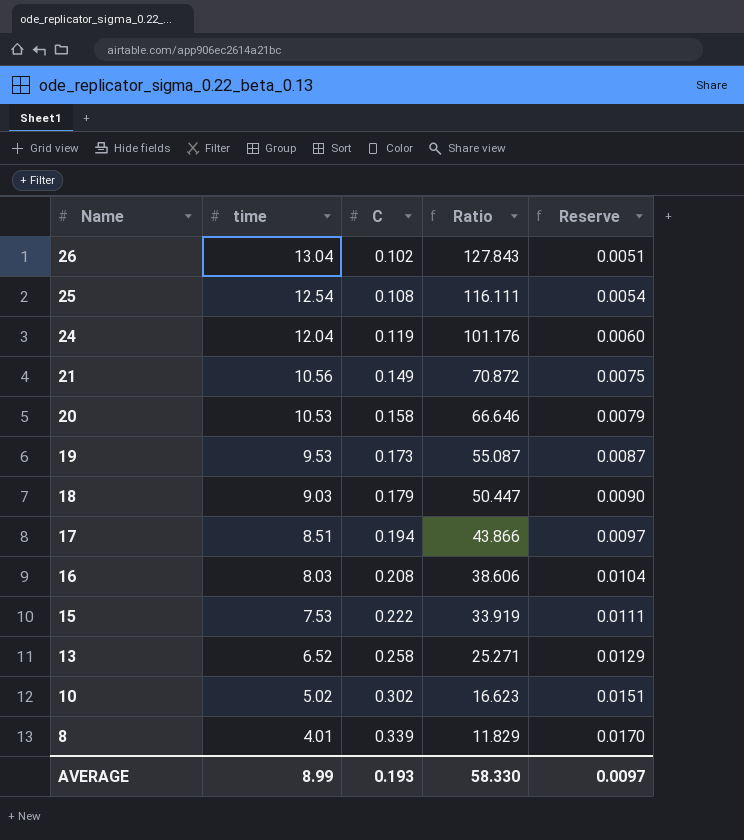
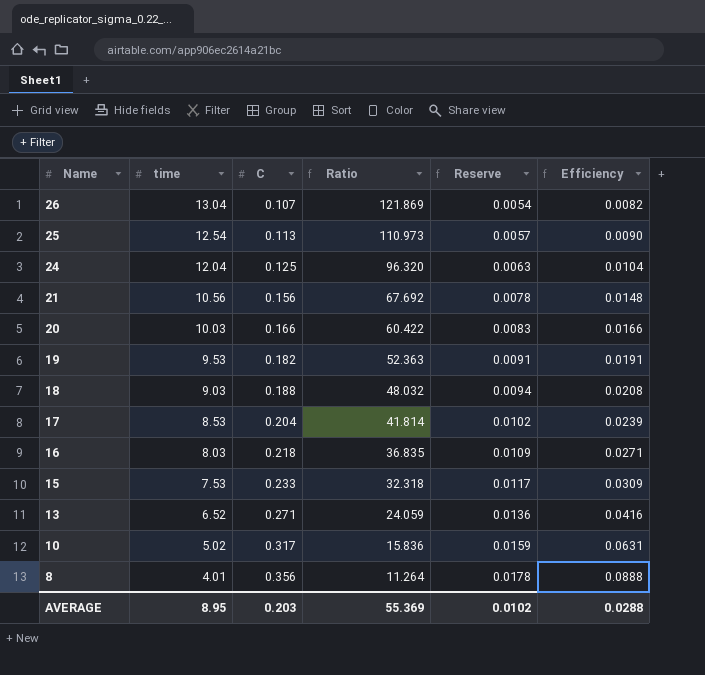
column Efficiency | formula: none -> [C] / [time]
26 | C: 0.102 -> 0.107
26 | Ratio: 127.843 -> 121.869
26 | Reserve: 0.0051 -> 0.0054
25 | C: 0.108 -> 0.113
25 | Ratio: 116.111 -> 110.973
25 | Reserve: 0.0054 -> 0.0057
24 | C: 0.119 -> 0.125
24 | Ratio: 101.176 -> 96.320
24 | Reserve: 0.0060 -> 0.0063
21 | C: 0.149 -> 0.156
21 | Ratio: 70.872 -> 67.692
21 | Reserve: 0.0075 -> 0.0078
20 | time: 10.53 -> 10.03
20 | C: 0.158 -> 0.166
20 | Ratio: 66.646 -> 60.422
20 | Reserve: 0.0079 -> 0.0083
19 | C: 0.173 -> 0.182
19 | Ratio: 55.087 -> 52.363
19 | Reserve: 0.0087 -> 0.0091
18 | C: 0.179 -> 0.188
18 | Ratio: 50.447 -> 48.032
18 | Reserve: 0.0090 -> 0.0094
17 | time: 8.51 -> 8.53
17 | C: 0.194 -> 0.204
17 | Ratio: 43.866 -> 41.814
17 | Reserve: 0.0097 -> 0.0102
16 | C: 0.208 -> 0.218
16 | Ratio: 38.606 -> 36.835
16 | Reserve: 0.0104 -> 0.0109
15 | C: 0.222 -> 0.233
15 | Ratio: 33.919 -> 32.318
15 | Reserve: 0.0111 -> 0.0117
13 | C: 0.258 -> 0.271
13 | Ratio: 25.271 -> 24.059
13 | Reserve: 0.0129 -> 0.0136
10 | C: 0.302 -> 0.317
10 | Ratio: 16.623 -> 15.836
10 | Reserve: 0.0151 -> 0.0159
8 | C: 0.339 -> 0.356
8 | Ratio: 11.829 -> 11.264
8 | Reserve: 0.0170 -> 0.0178
AVERAGE | time: 8.99 -> 8.95
AVERAGE | C: 0.193 -> 0.203
AVERAGE | Ratio: 58.330 -> 55.369
AVERAGE | Reserve: 0.0097 -> 0.0102

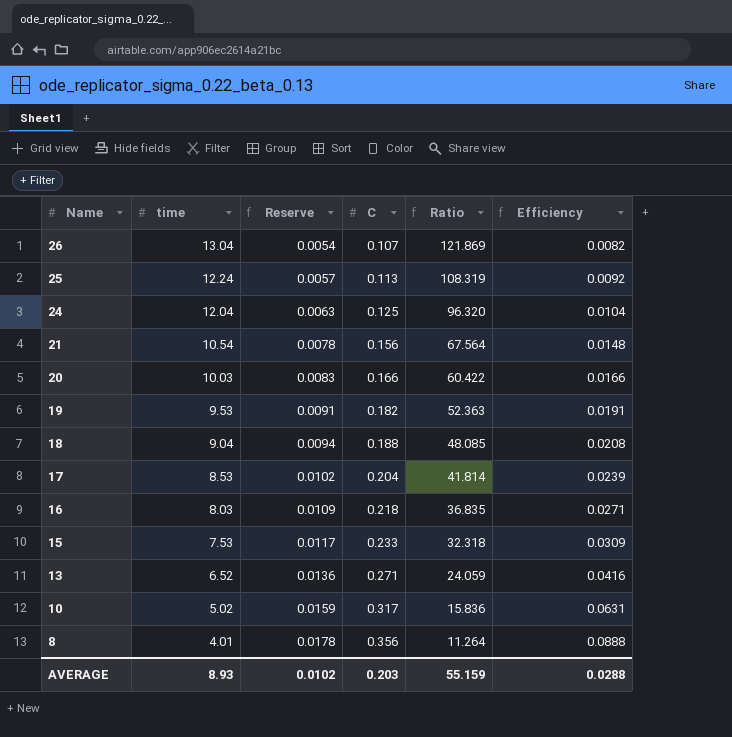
column Reserve | position: 5 -> 3
25 | time: 12.54 -> 12.24
25 | Ratio: 110.973 -> 108.319
25 | Efficiency: 0.0090 -> 0.0092
21 | time: 10.56 -> 10.54
21 | Ratio: 67.692 -> 67.564
18 | time: 9.03 -> 9.04
18 | Ratio: 48.032 -> 48.085
AVERAGE | time: 8.95 -> 8.93
AVERAGE | Ratio: 55.369 -> 55.159

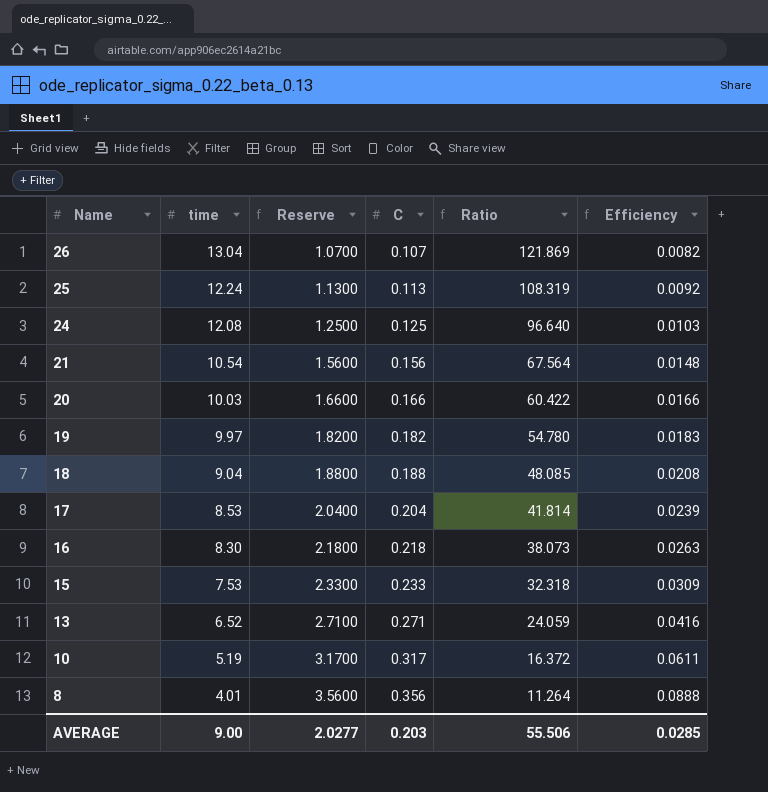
column Reserve | formula: [C] * 0.05 -> [C] * 10
24 | time: 12.04 -> 12.08
24 | Ratio: 96.320 -> 96.640
24 | Efficiency: 0.0104 -> 0.0103
19 | time: 9.53 -> 9.97
19 | Ratio: 52.363 -> 54.780
19 | Efficiency: 0.0191 -> 0.0183
16 | time: 8.03 -> 8.30
16 | Ratio: 36.835 -> 38.073
16 | Efficiency: 0.0271 -> 0.0263
10 | time: 5.02 -> 5.19
10 | Ratio: 15.836 -> 16.372
10 | Efficiency: 0.0631 -> 0.0611
AVERAGE | time: 8.93 -> 9.00
AVERAGE | Reserve: 0.0102 -> 2.0277
AVERAGE | Ratio: 55.159 -> 55.506
AVERAGE | Efficiency: 0.0288 -> 0.0285

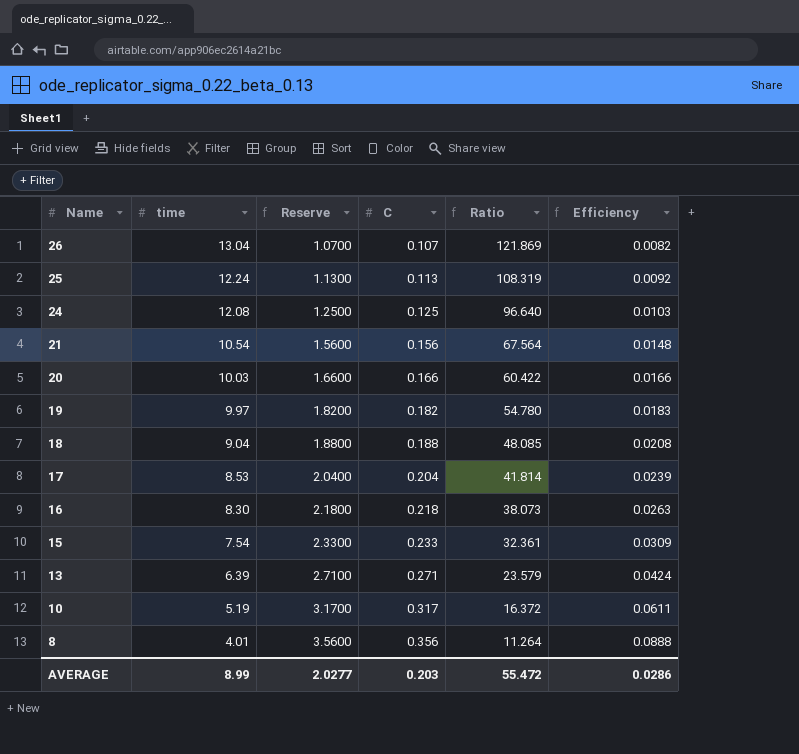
15 | time: 7.53 -> 7.54
15 | Ratio: 32.318 -> 32.361
13 | time: 6.52 -> 6.39
13 | Ratio: 24.059 -> 23.579
13 | Efficiency: 0.0416 -> 0.0424
AVERAGE | time: 9.00 -> 8.99
AVERAGE | Ratio: 55.506 -> 55.472
AVERAGE | Efficiency: 0.0285 -> 0.0286

